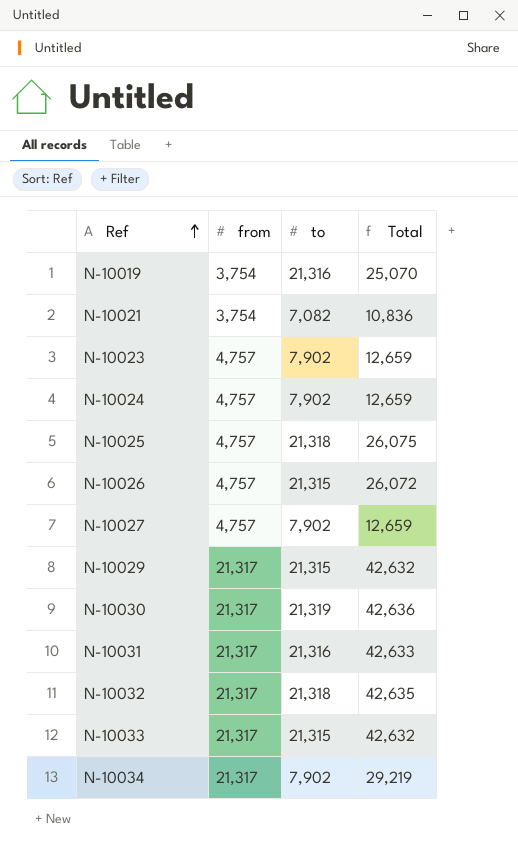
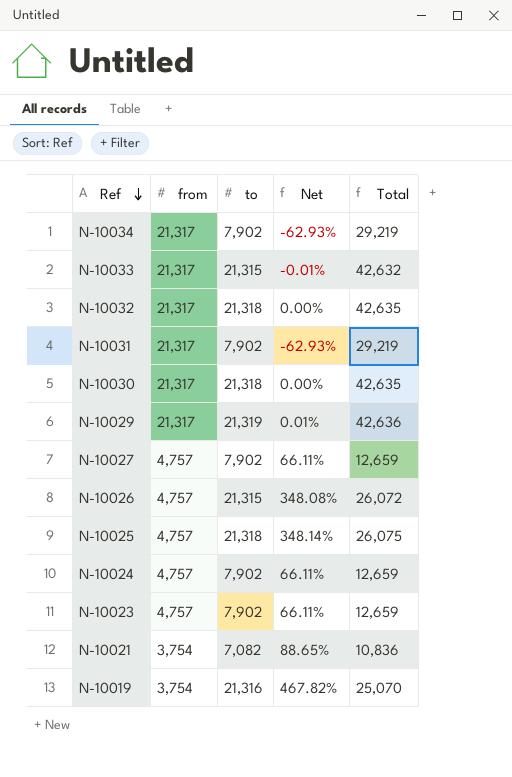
row order: Ref ascending -> Ref descending
column Net | formula: none -> ([to] - [from]) / [from]
N-10031 | to: 21,316 -> 7,902
N-10031 | Total: 42,633 -> 29,219
N-10030 | to: 21,319 -> 21,318
N-10030 | Total: 42,636 -> 42,635
N-10029 | to: 21,315 -> 21,319
N-10029 | Total: 42,632 -> 42,636

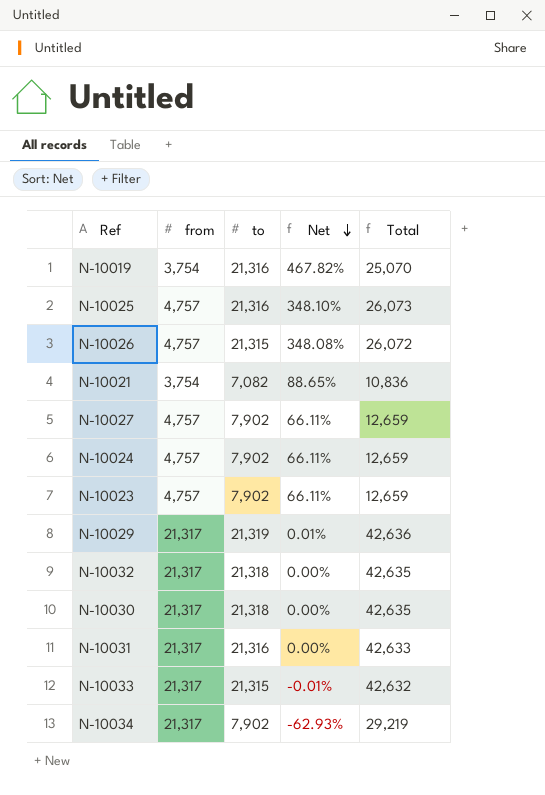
row order: Ref descending -> Net descending
N-10025 | to: 21,318 -> 21,316
N-10025 | Net: 348.14% -> 348.10%
N-10025 | Total: 26,075 -> 26,073
N-10031 | to: 7,902 -> 21,316
N-10031 | Net: -62.93% -> 0.00%
N-10031 | Total: 29,219 -> 42,633

